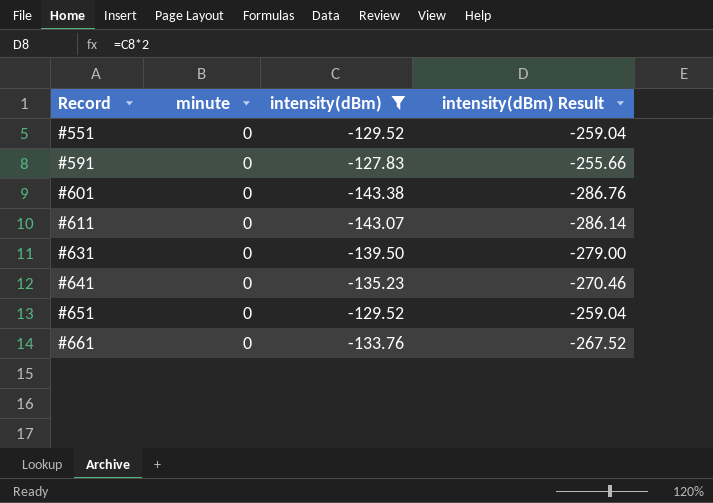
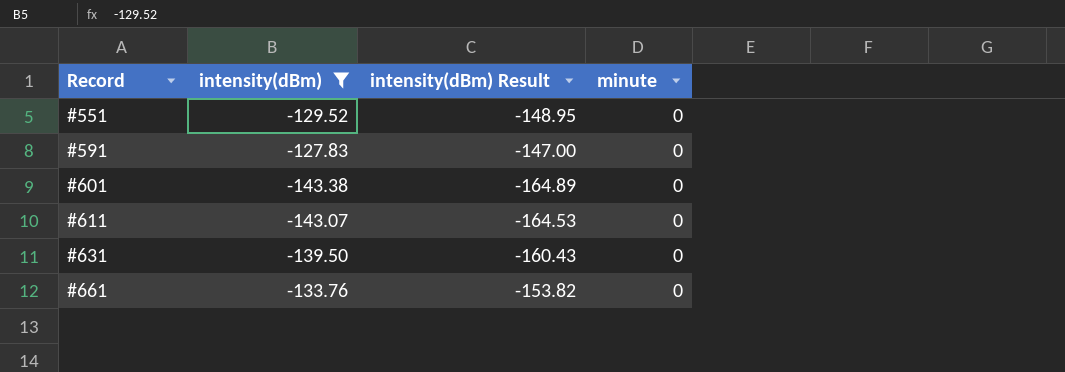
column intensity(dBm) Result | formula: [intensity(dBm)] * 2 -> [intensity(dBm)] * 1.15
column minute | position: 2 -> 4
row #641: 0 | -135.23 | -270.46 -> none
row #651: 0 | -129.52 | -259.04 -> none

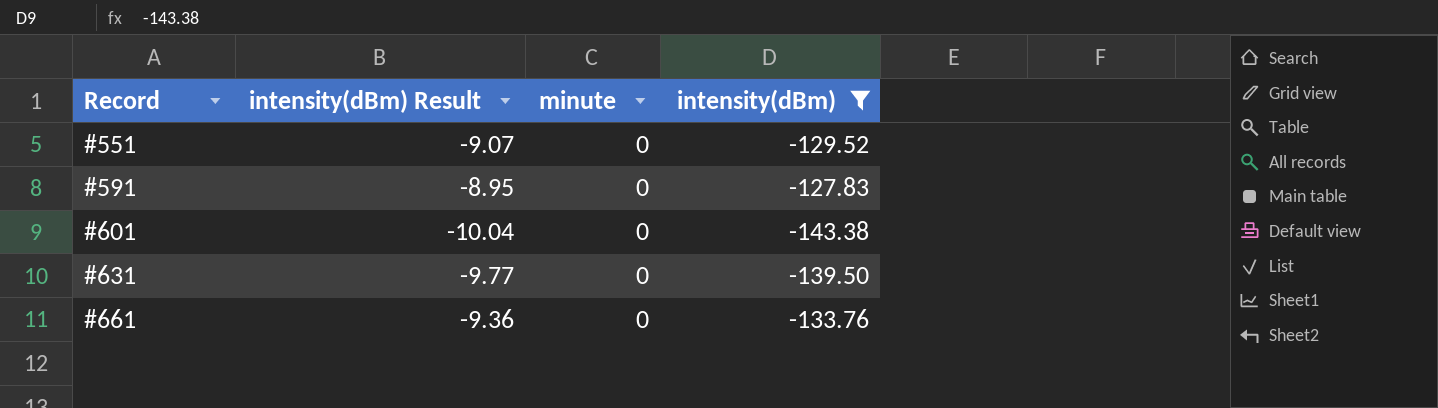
column intensity(dBm) Result | formula: [intensity(dBm)] * 1.15 -> [intensity(dBm)] * 0.07
column intensity(dBm) | position: 2 -> 4
row #611: -143.07 | -164.53 | 0 -> none

